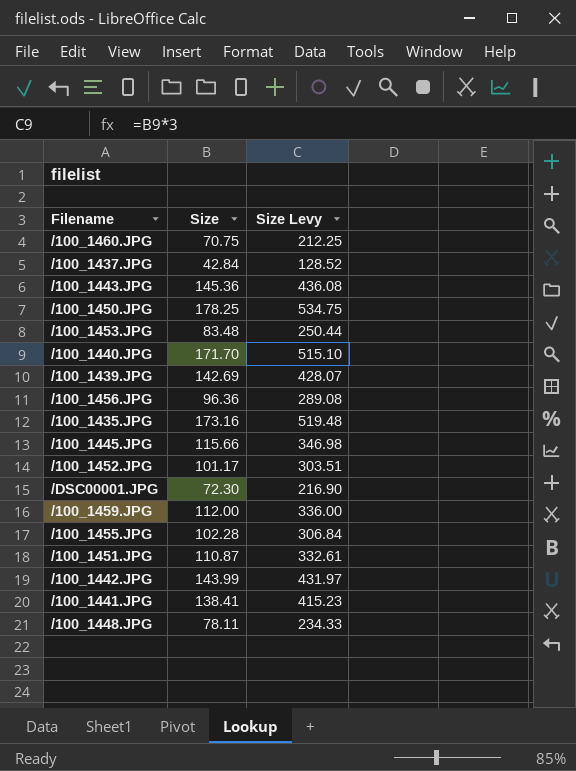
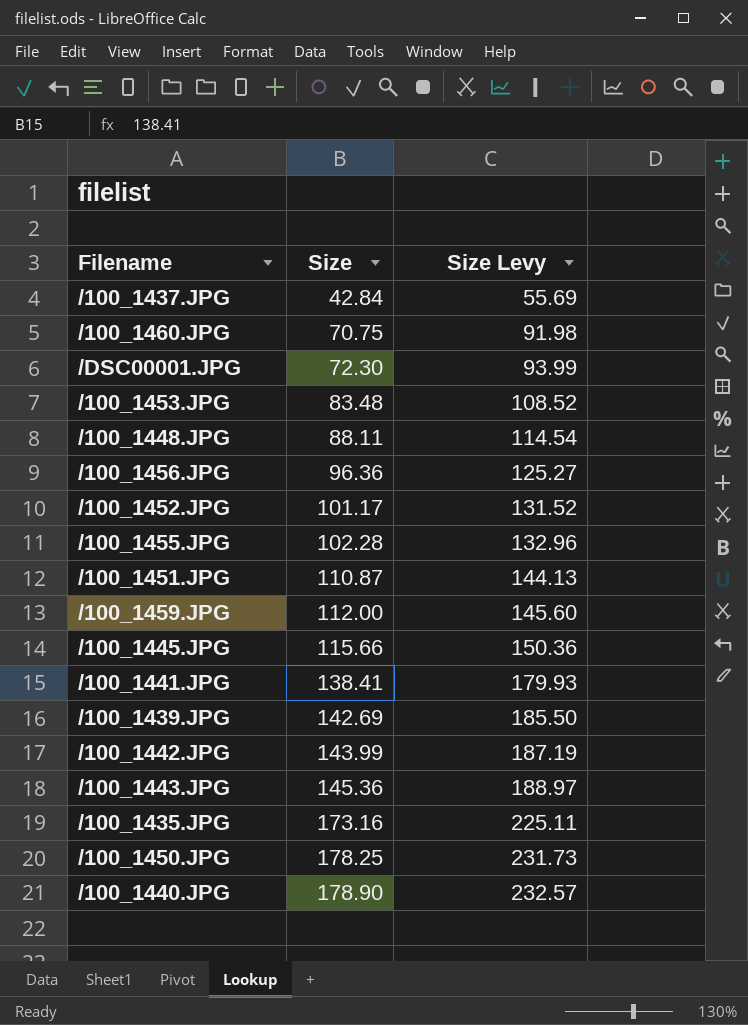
row order: none -> Size ascending
column Size Levy | formula: [Size] * 3 -> [Size] * 1.3
/100_1448.JPG | Size: 78.11 -> 88.11
/100_1440.JPG | Size: 171.70 -> 178.90

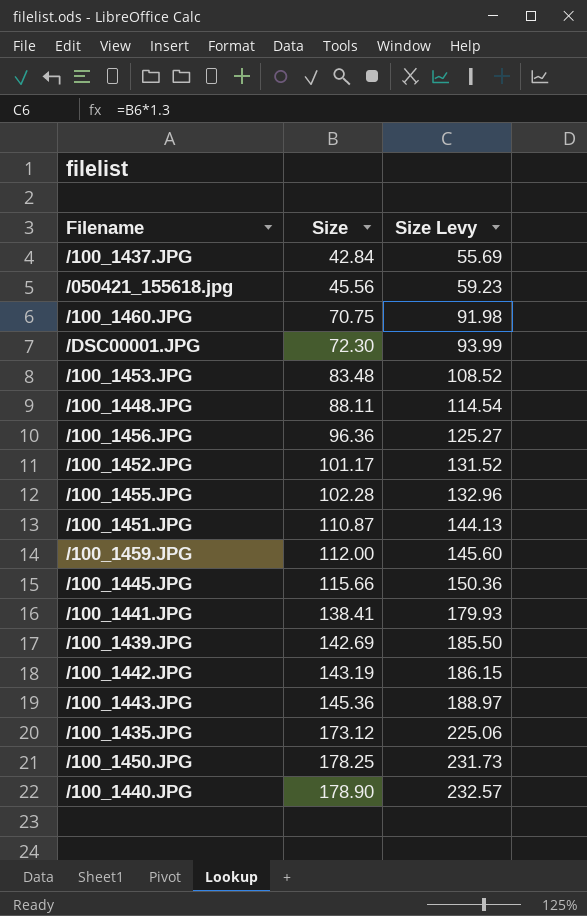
row /050421_155618.jpg: none -> 45.56 | 59.23
/100_1442.JPG | Size: 143.99 -> 143.19
/100_1442.JPG | Size Levy: 187.19 -> 186.15
/100_1435.JPG | Size: 173.16 -> 173.12
/100_1435.JPG | Size Levy: 225.11 -> 225.06

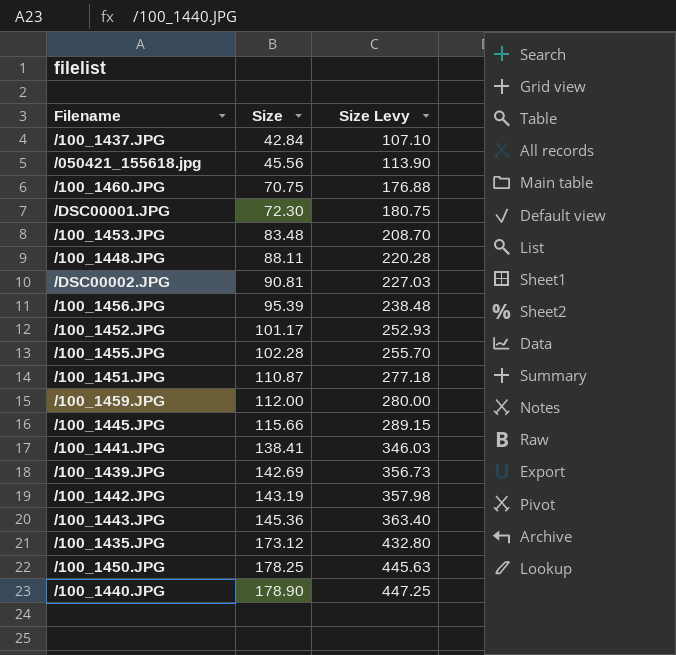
column Size Levy | formula: [Size] * 1.3 -> [Size] * 2.5
row /DSC00002.JPG: none -> 90.81 | 227.03
/100_1456.JPG | Size: 96.36 -> 95.39

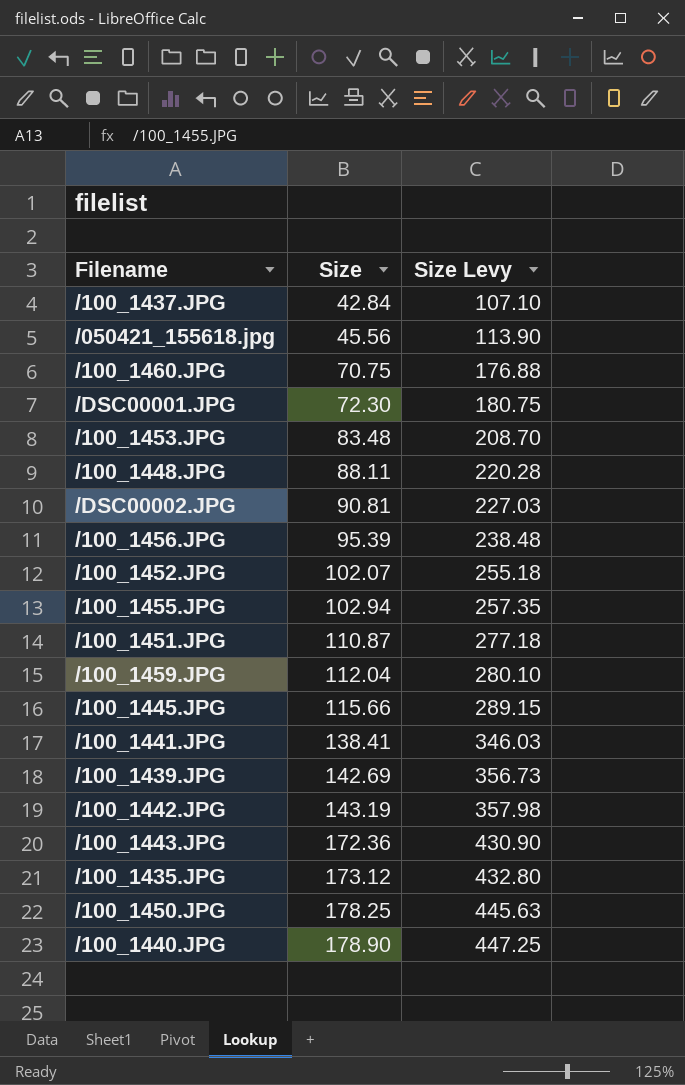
/100_1452.JPG | Size: 101.17 -> 102.07
/100_1452.JPG | Size Levy: 252.93 -> 255.18
/100_1455.JPG | Size: 102.28 -> 102.94
/100_1455.JPG | Size Levy: 255.70 -> 257.35
/100_1459.JPG | Size: 112.00 -> 112.04
/100_1459.JPG | Size Levy: 280.00 -> 280.10
/100_1443.JPG | Size: 145.36 -> 172.36
/100_1443.JPG | Size Levy: 363.40 -> 430.90

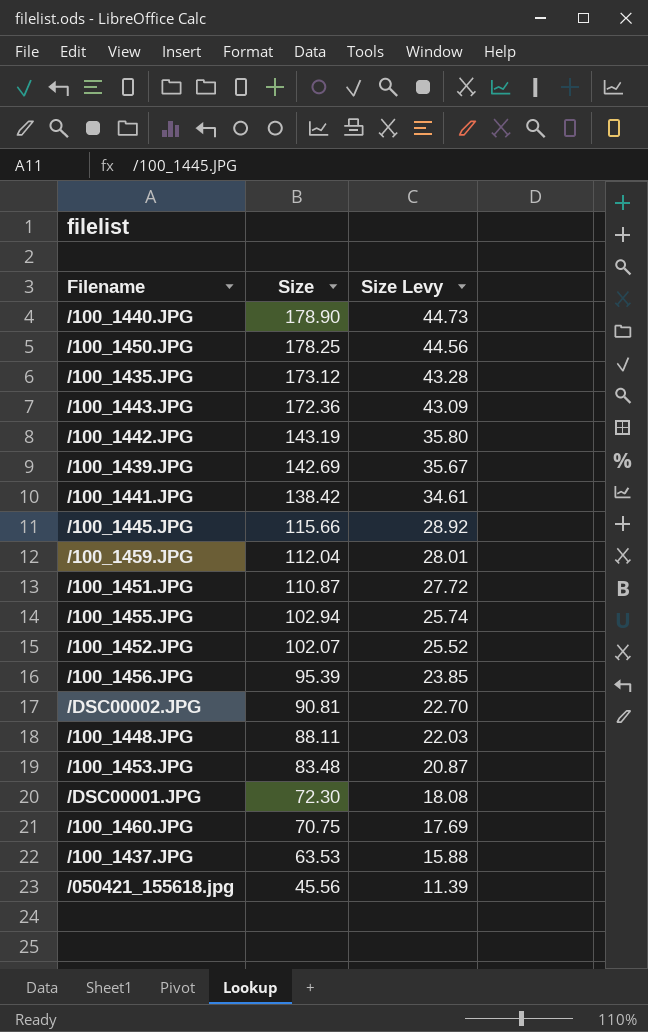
row order: Size ascending -> Size descending
column Size Levy | formula: [Size] * 2.5 -> [Size] * 0.25
/100_1441.JPG | Size: 138.41 -> 138.42
/100_1437.JPG | Size: 42.84 -> 63.53

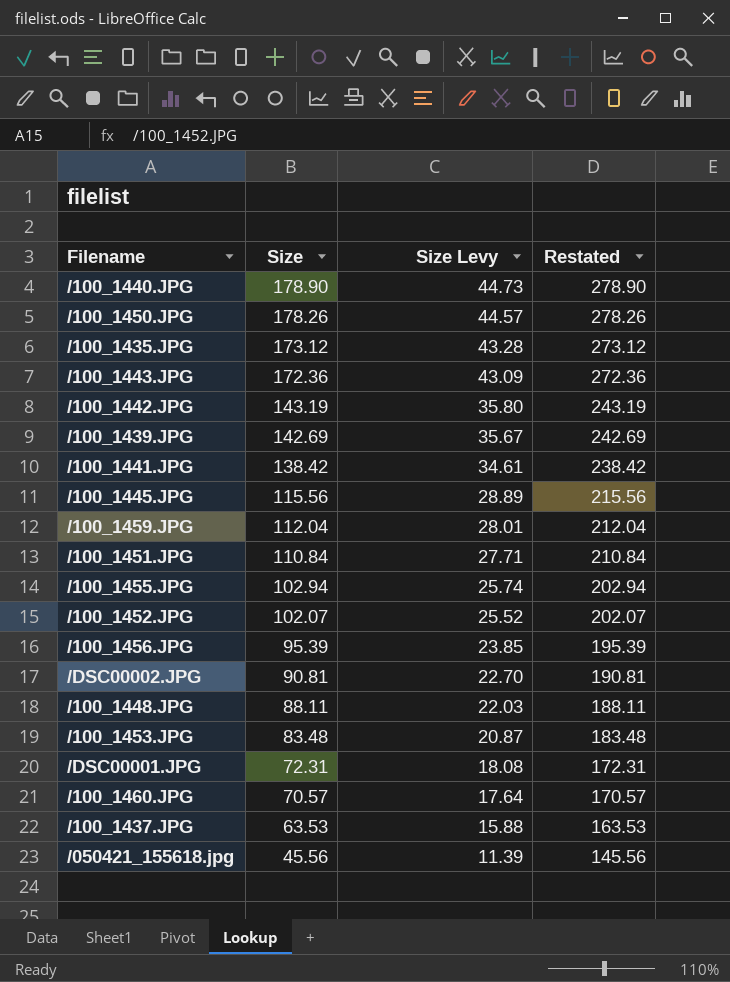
column Restated | formula: none -> [Size] + 100
/100_1450.JPG | Size: 178.25 -> 178.26
/100_1450.JPG | Size Levy: 44.56 -> 44.57
/100_1445.JPG | Size: 115.66 -> 115.56
/100_1445.JPG | Size Levy: 28.92 -> 28.89
/100_1451.JPG | Size: 110.87 -> 110.84
/100_1451.JPG | Size Levy: 27.72 -> 27.71
/DSC00001.JPG | Size: 72.30 -> 72.31
/100_1460.JPG | Size: 70.75 -> 70.57
/100_1460.JPG | Size Levy: 17.69 -> 17.64

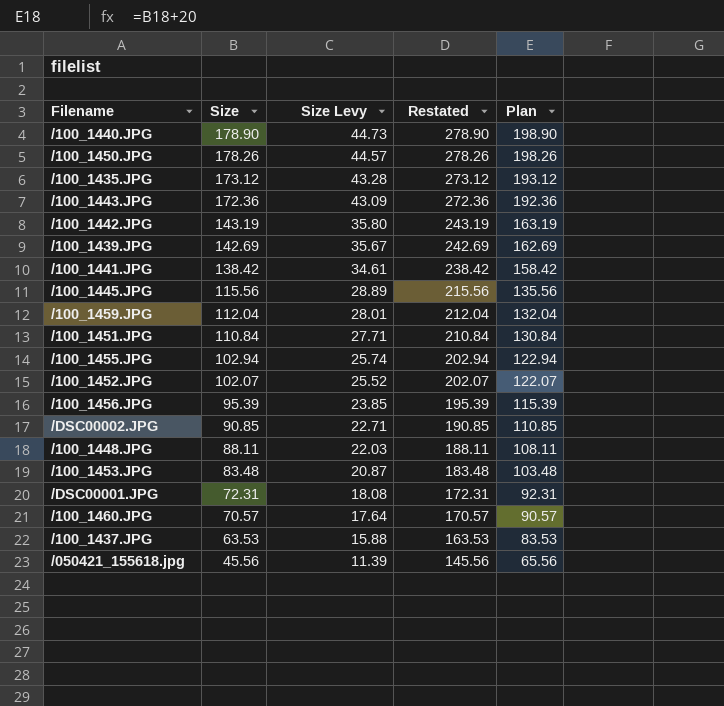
column Plan | formula: none -> [Size] + 20
/DSC00002.JPG | Size: 90.81 -> 90.85
/DSC00002.JPG | Size Levy: 22.70 -> 22.71
/DSC00002.JPG | Restated: 190.81 -> 190.85

